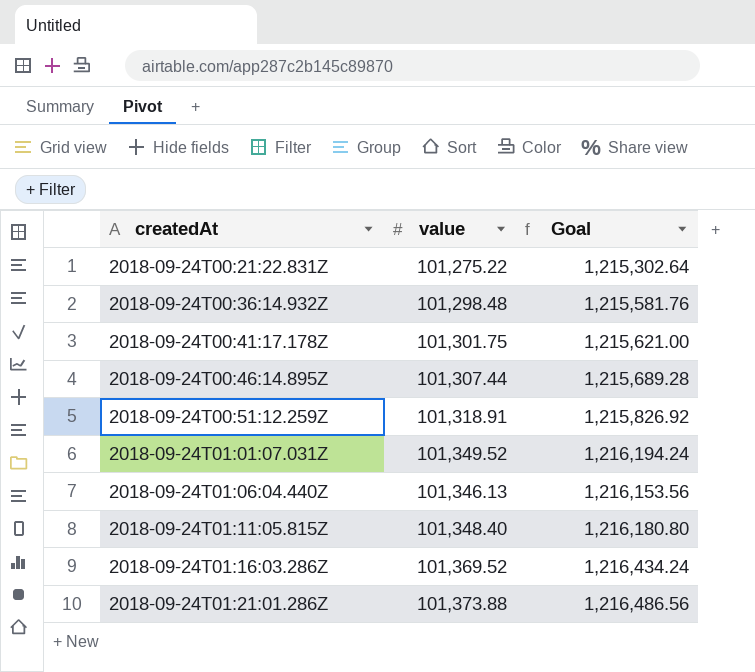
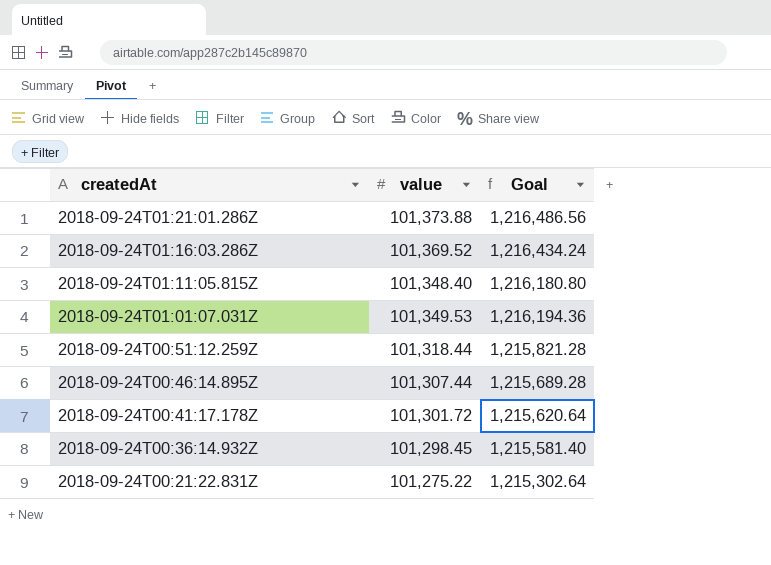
row order: createdAt ascending -> createdAt descending
row 2018-09-24T01:06:04.440Z: 101,346.13 | 1,216,153.56 -> none
2018-09-24T01:01:07.031Z | value: 101,349.52 -> 101,349.53
2018-09-24T01:01:07.031Z | Goal: 1,216,194.24 -> 1,216,194.36
2018-09-24T00:51:12.259Z | value: 101,318.91 -> 101,318.44
2018-09-24T00:51:12.259Z | Goal: 1,215,826.92 -> 1,215,821.28
2018-09-24T00:41:17.178Z | value: 101,301.75 -> 101,301.72
2018-09-24T00:41:17.178Z | Goal: 1,215,621.00 -> 1,215,620.64
2018-09-24T00:36:14.932Z | value: 101,298.48 -> 101,298.45
2018-09-24T00:36:14.932Z | Goal: 1,215,581.76 -> 1,215,581.40

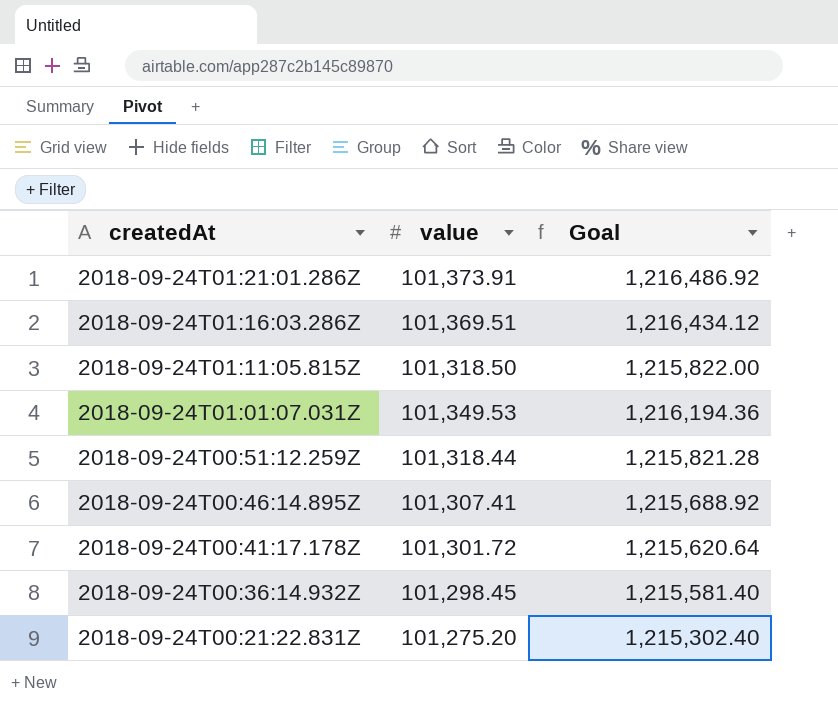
2018-09-24T01:21:01.286Z | value: 101,373.88 -> 101,373.91
2018-09-24T01:21:01.286Z | Goal: 1,216,486.56 -> 1,216,486.92
2018-09-24T01:16:03.286Z | value: 101,369.52 -> 101,369.51
2018-09-24T01:16:03.286Z | Goal: 1,216,434.24 -> 1,216,434.12
2018-09-24T01:11:05.815Z | value: 101,348.40 -> 101,318.50
2018-09-24T01:11:05.815Z | Goal: 1,216,180.80 -> 1,215,822.00
2018-09-24T00:46:14.895Z | value: 101,307.44 -> 101,307.41
2018-09-24T00:46:14.895Z | Goal: 1,215,689.28 -> 1,215,688.92
2018-09-24T00:21:22.831Z | value: 101,275.22 -> 101,275.20
2018-09-24T00:21:22.831Z | Goal: 1,215,302.64 -> 1,215,302.40

